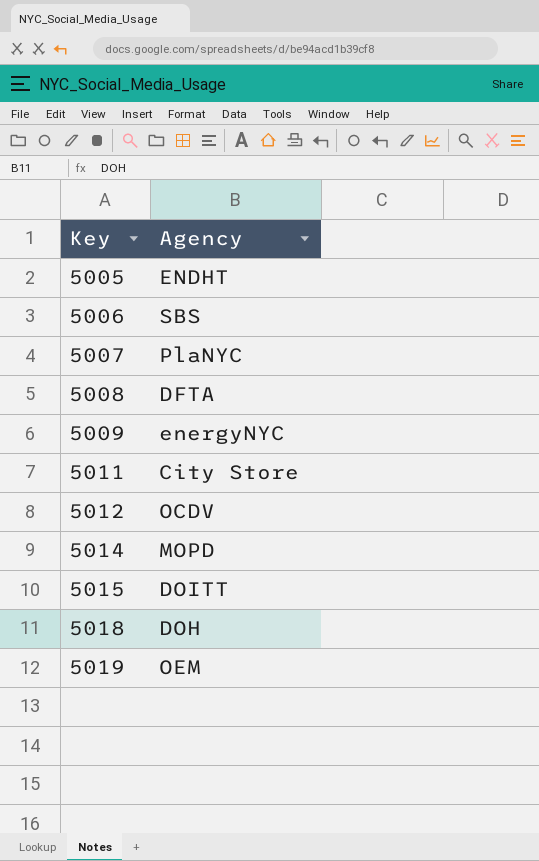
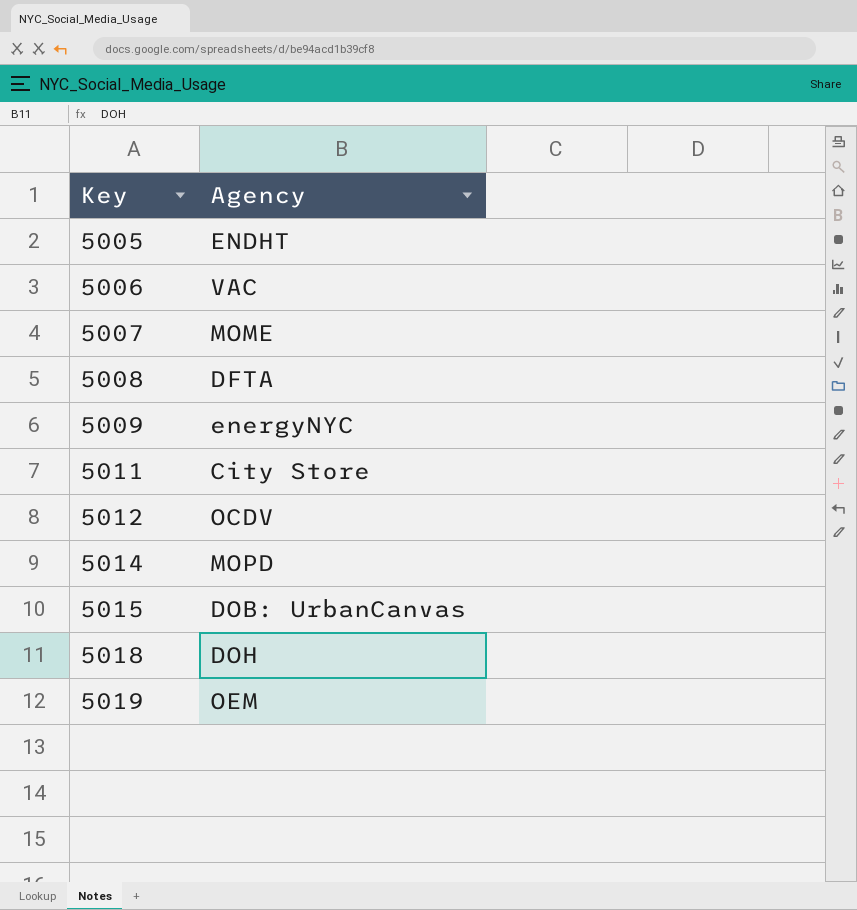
5006 | Agency: SBS -> VAC
5007 | Agency: PlaNYC -> MOME
5015 | Agency: DOITT -> DOB: UrbanCanvas

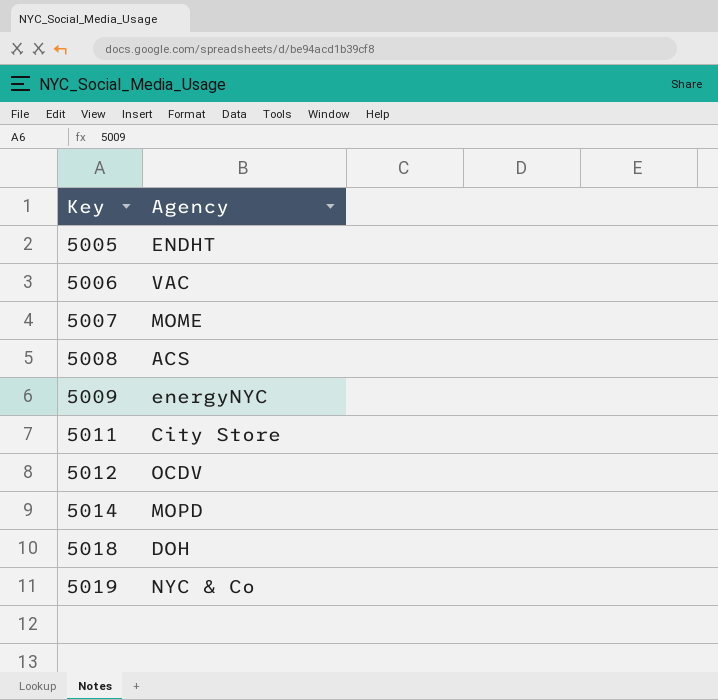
row 5015: DOB: UrbanCanvas -> none
5008 | Agency: DFTA -> ACS
5019 | Agency: OEM -> NYC & Co

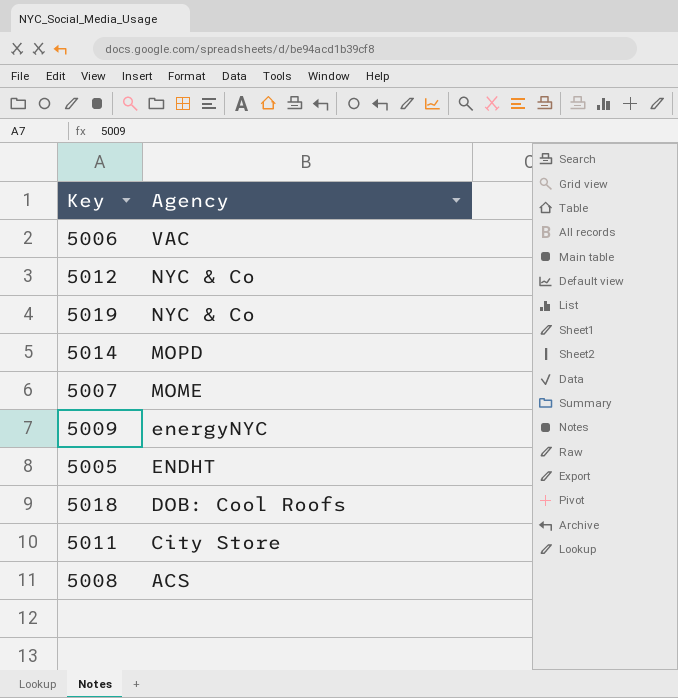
row order: Key ascending -> Agency descending
5012 | Agency: OCDV -> NYC & Co
5018 | Agency: DOH -> DOB: Cool Roofs

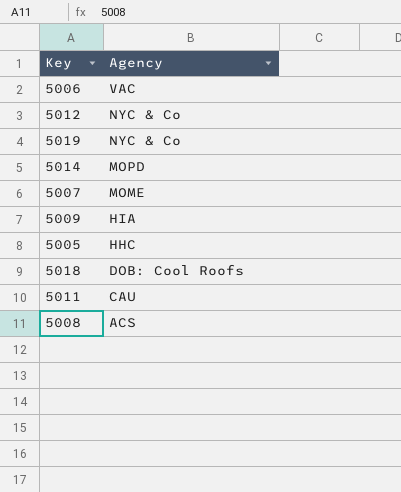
5009 | Agency: energyNYC -> HIA
5005 | Agency: ENDHT -> HHC
5011 | Agency: City Store -> CAU

